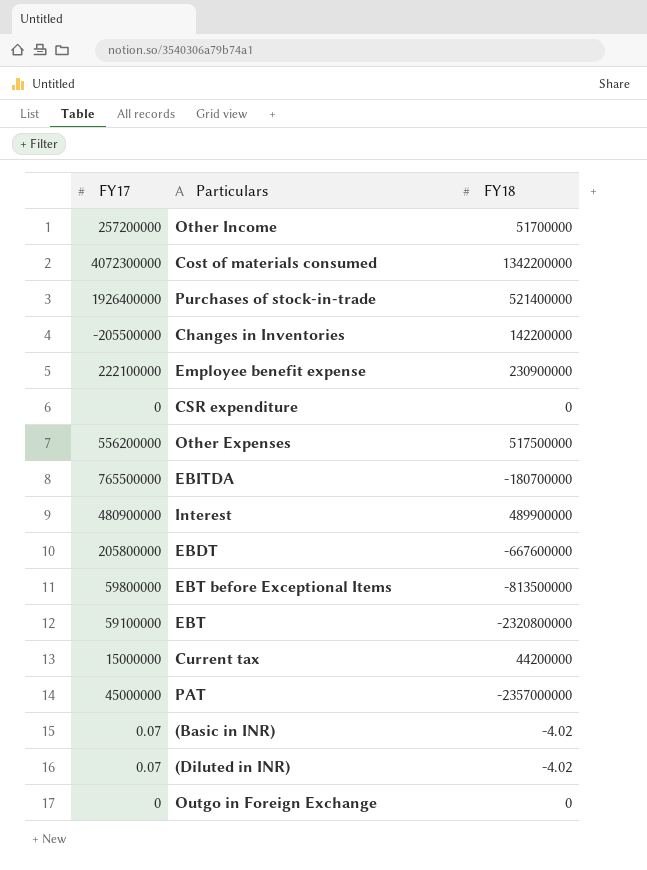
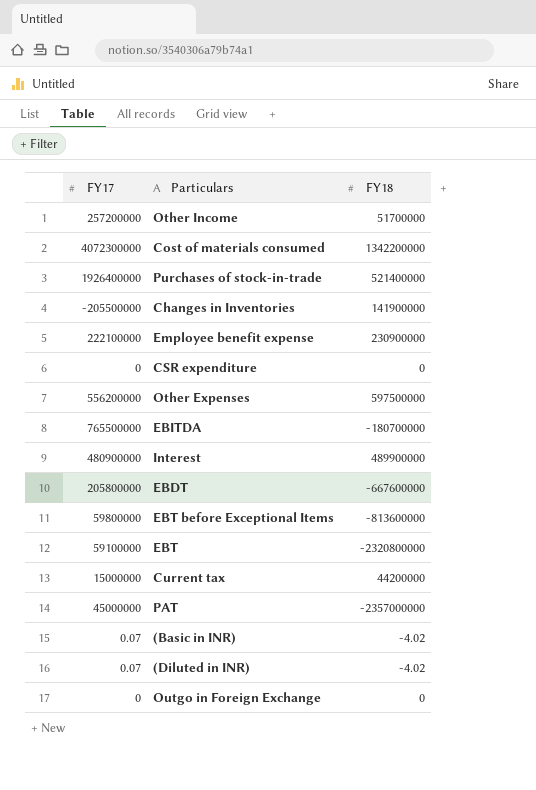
Changes in Inventories | FY18: 142200000 -> 141900000
Other Expenses | FY18: 517500000 -> 597500000
EBT before Exceptional Items | FY18: -813500000 -> -813600000

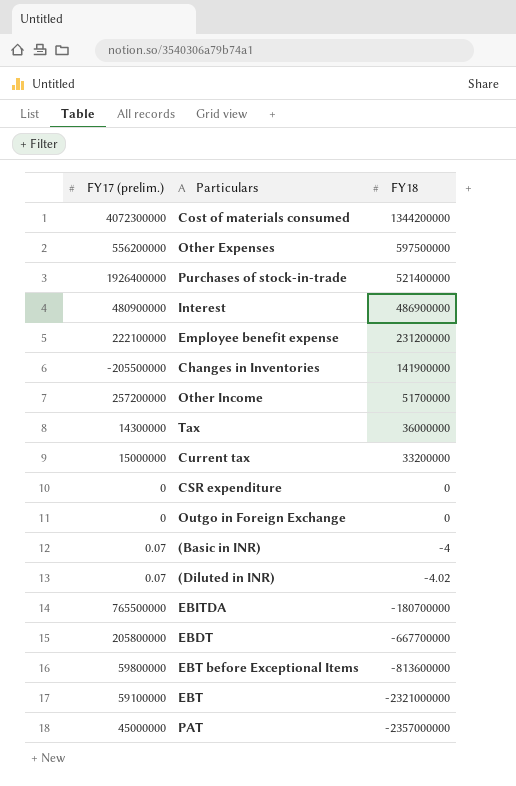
row order: none -> FY18 descending
column name: FY17 -> FY17 (prelim.)
Cost of materials consumed | FY18: 1342200000 -> 1344200000
Interest | FY18: 489900000 -> 486900000
Employee benefit expense | FY18: 230900000 -> 231200000
row Tax: none -> 14300000 | 36000000
Current tax | FY18: 44200000 -> 33200000
(Basic in INR) | FY18: -4.02 -> -4
EBDT | FY18: -667600000 -> -667700000
EBT | FY18: -2320800000 -> -2321000000

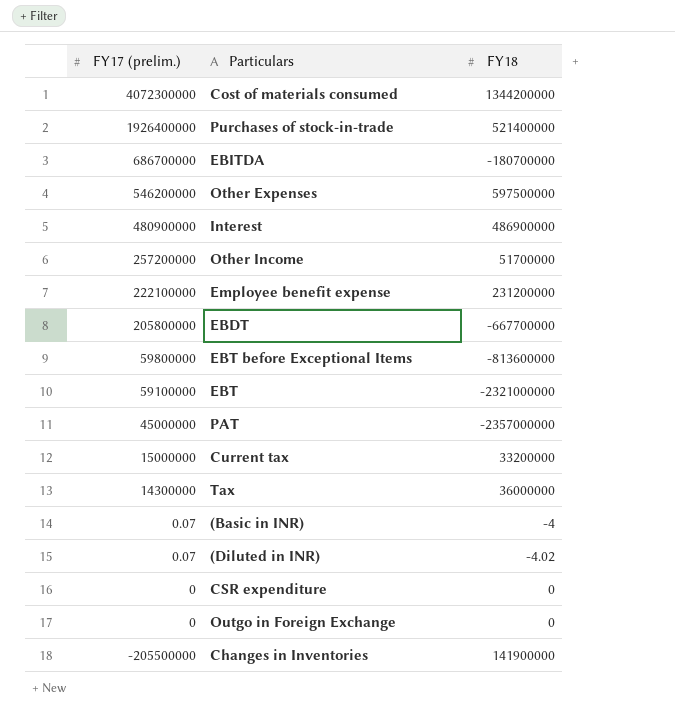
row order: FY18 descending -> FY17 (prelim.) descending
EBITDA | FY17 (prelim.): 765500000 -> 686700000
Other Expenses | FY17 (prelim.): 556200000 -> 546200000

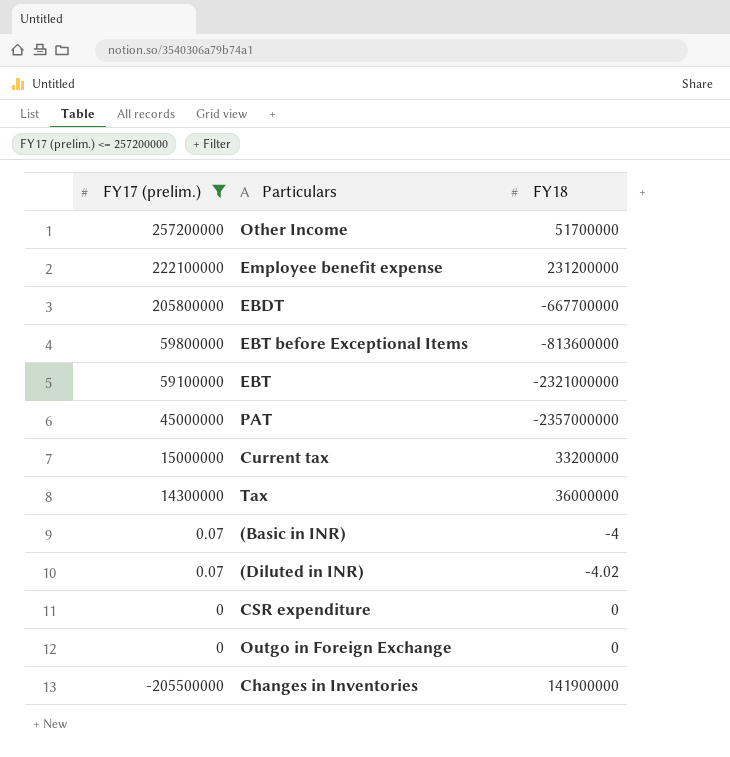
filter: none -> FY17 (prelim.) <= 257200000

